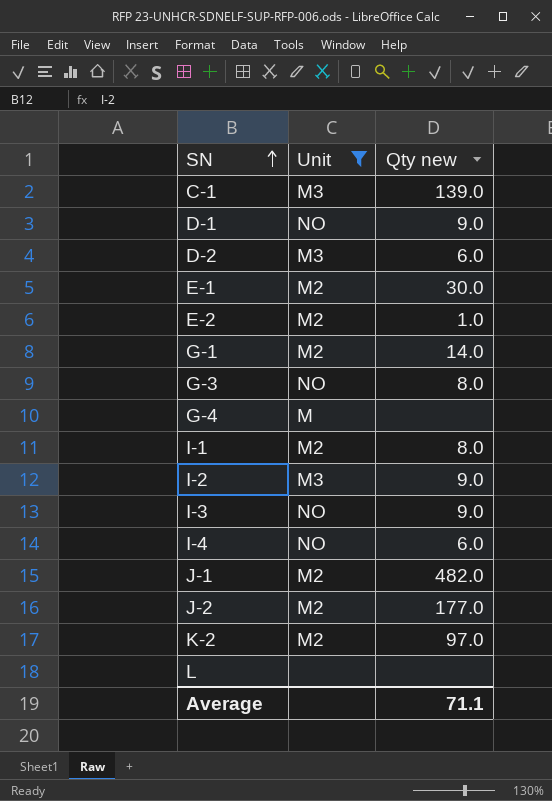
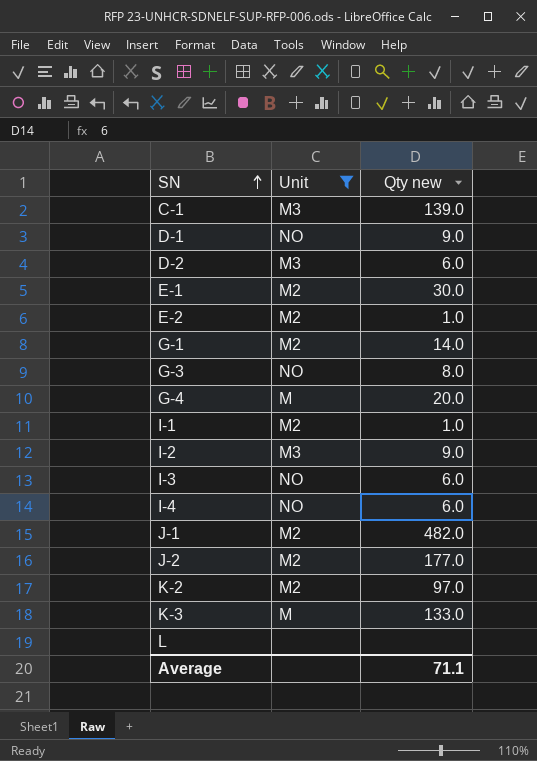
G-4 | Qty new: none -> 20.0
I-1 | Qty new: 8.0 -> 1.0
I-3 | Qty new: 9.0 -> 6.0
row K-3: none -> M | 133.0

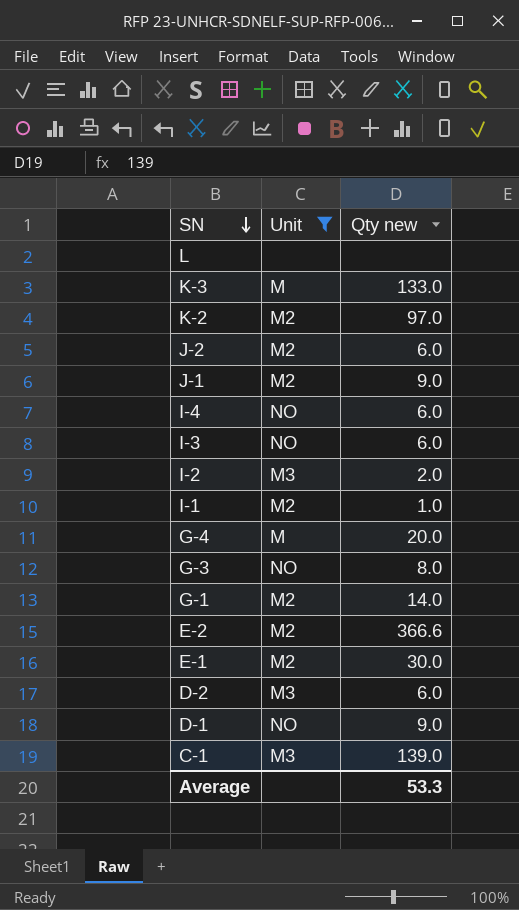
row order: SN ascending -> SN descending
J-2 | Qty new: 177.0 -> 6.0
J-1 | Qty new: 482.0 -> 9.0
I-2 | Qty new: 9.0 -> 2.0
E-2 | Qty new: 1.0 -> 366.6
Average | Qty new: 71.1 -> 53.3

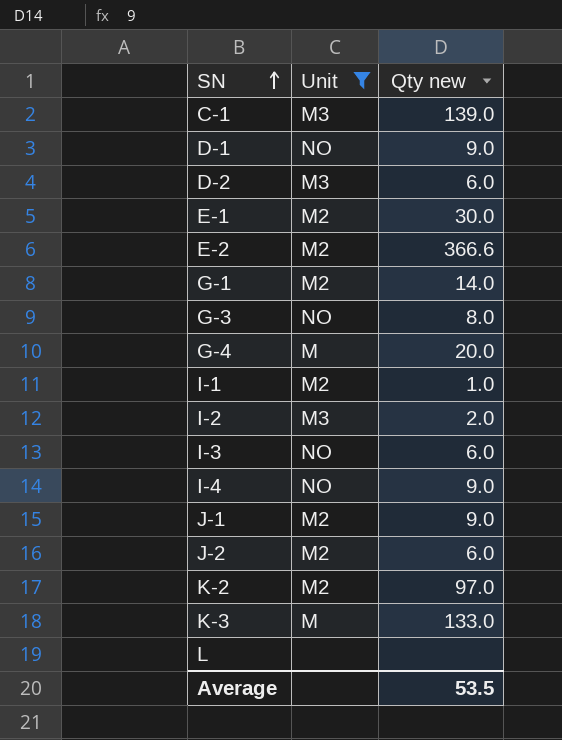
row order: SN descending -> SN ascending
I-4 | Qty new: 6.0 -> 9.0
Average | Qty new: 53.3 -> 53.5

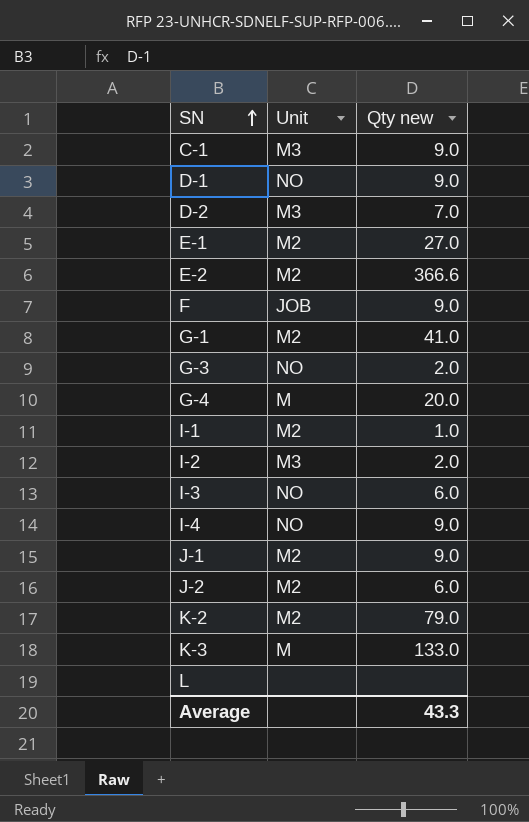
filter: Unit != JOB -> none
C-1 | Qty new: 139.0 -> 9.0
D-2 | Qty new: 6.0 -> 7.0
E-1 | Qty new: 30.0 -> 27.0
G-1 | Qty new: 14.0 -> 41.0
G-3 | Qty new: 8.0 -> 2.0
K-2 | Qty new: 97.0 -> 79.0
Average | Qty new: 53.5 -> 43.3

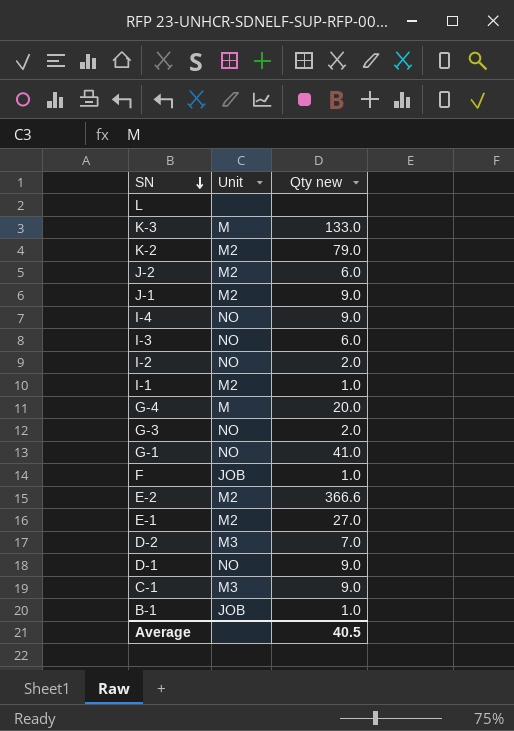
row order: SN ascending -> SN descending
I-2 | Unit: M3 -> NO
G-1 | Unit: M2 -> NO
F | Qty new: 9.0 -> 1.0
row B-1: none -> JOB | 1.0
Average | Qty new: 43.3 -> 40.5

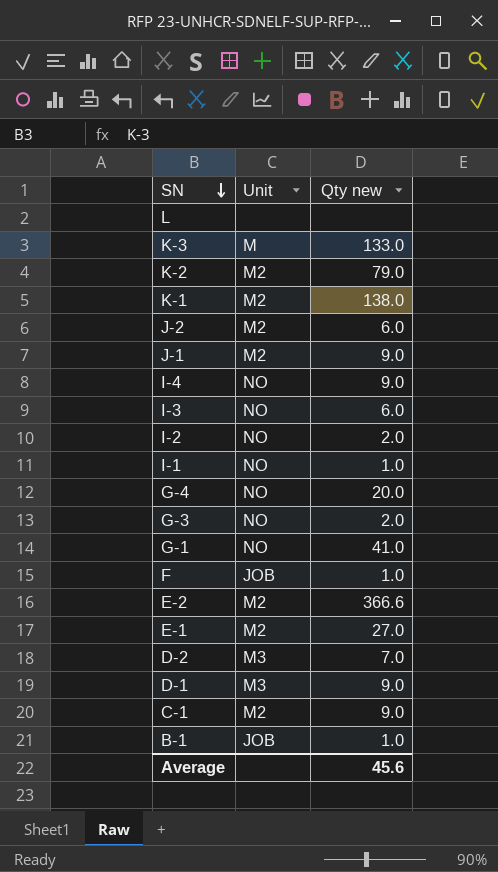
row K-1: none -> M2 | 138.0
I-1 | Unit: M2 -> NO
G-4 | Unit: M -> NO
D-1 | Unit: NO -> M3
C-1 | Unit: M3 -> M2
Average | Qty new: 40.5 -> 45.6

